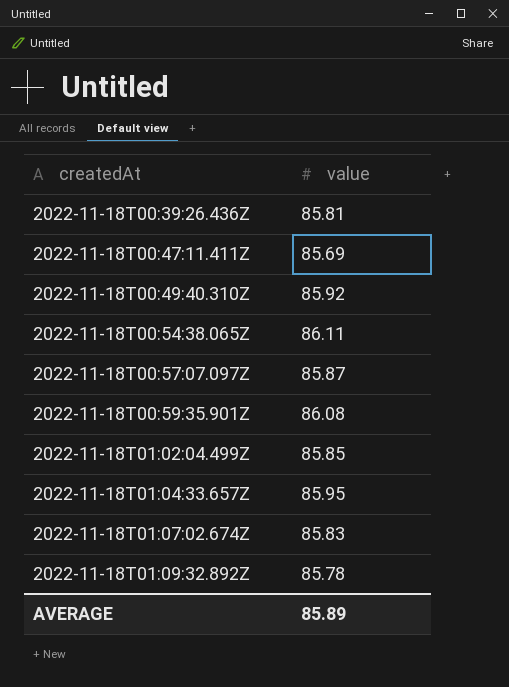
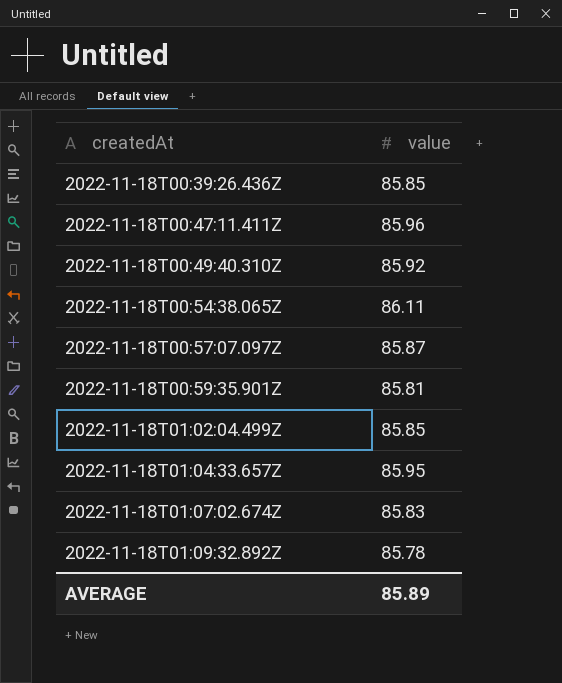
2022-11-18T00:39:26.436Z | value: 85.81 -> 85.85
2022-11-18T00:47:11.411Z | value: 85.69 -> 85.96
2022-11-18T00:59:35.901Z | value: 86.08 -> 85.81

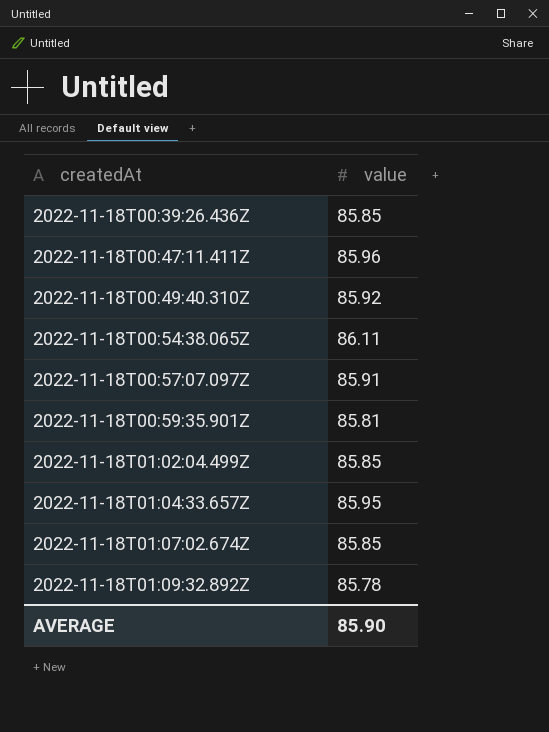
2022-11-18T00:57:07.097Z | value: 85.87 -> 85.91
2022-11-18T01:07:02.674Z | value: 85.83 -> 85.85
AVERAGE | value: 85.89 -> 85.90

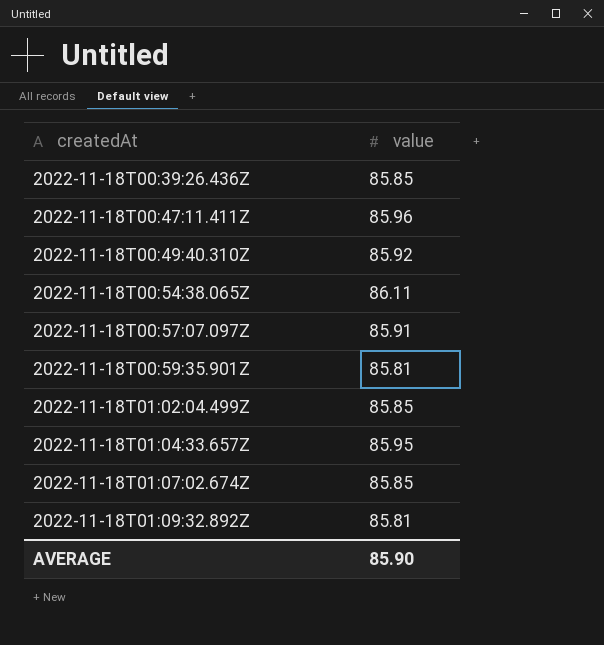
2022-11-18T01:09:32.892Z | value: 85.78 -> 85.81

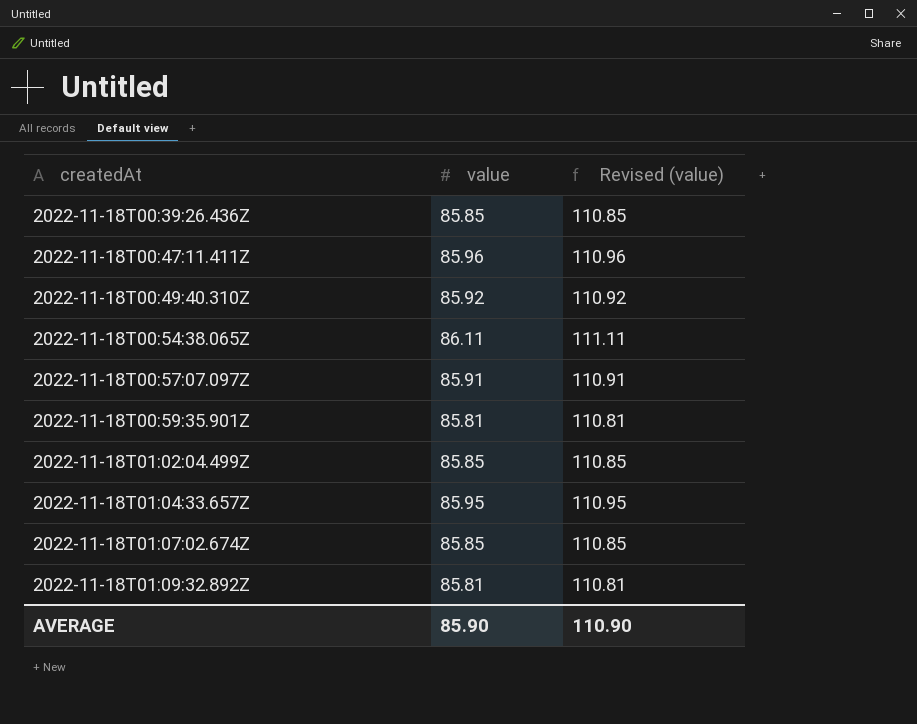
column Revised (value) | formula: none -> [value] + 25

